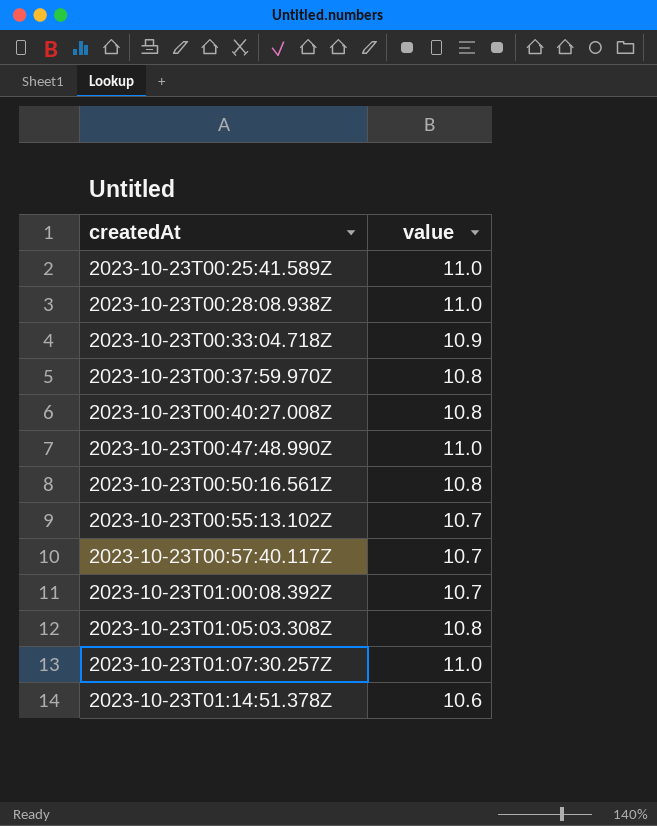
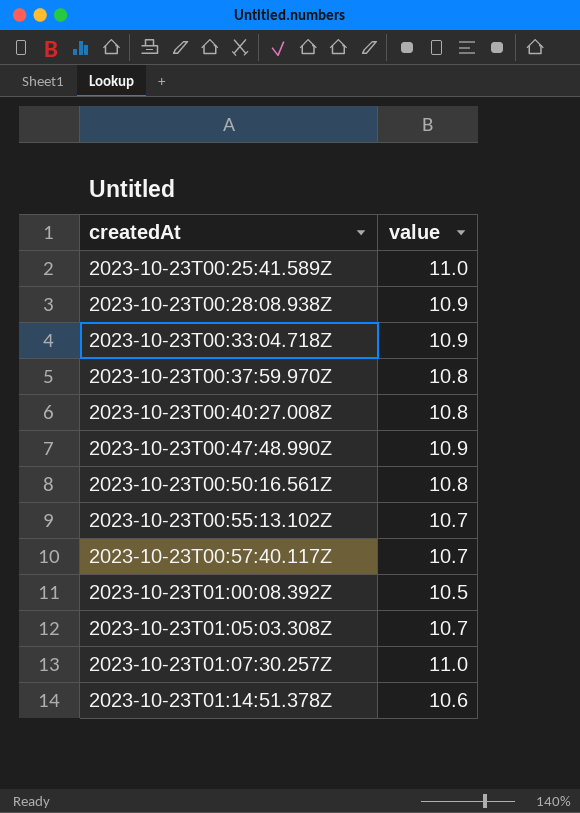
2023-10-23T00:28:08.938Z | value: 11.0 -> 10.9
2023-10-23T00:47:48.990Z | value: 11.0 -> 10.9
2023-10-23T01:00:08.392Z | value: 10.7 -> 10.5
2023-10-23T01:05:03.308Z | value: 10.8 -> 10.7

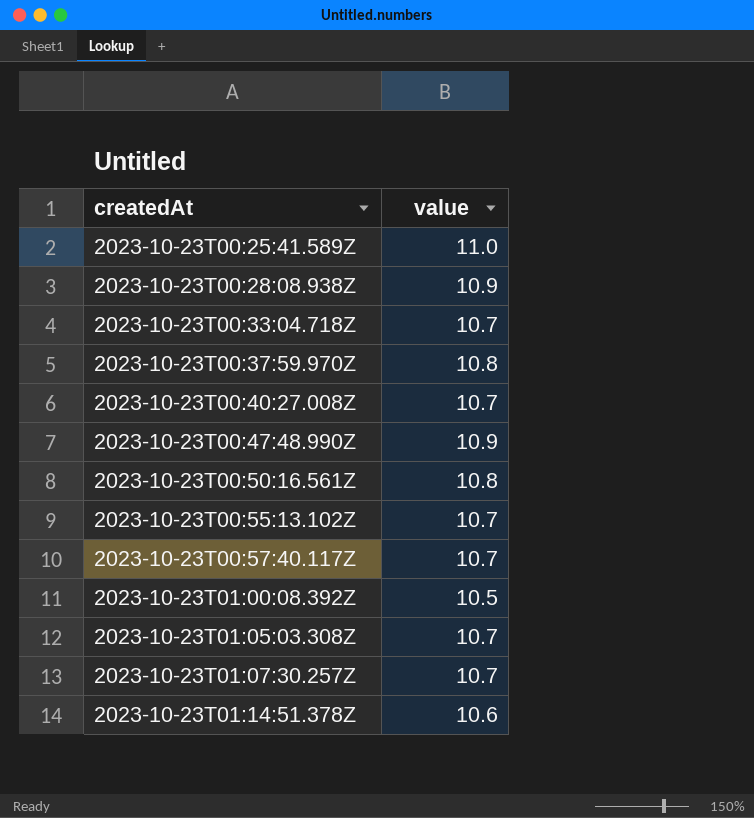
2023-10-23T00:33:04.718Z | value: 10.9 -> 10.7
2023-10-23T00:40:27.008Z | value: 10.8 -> 10.7
2023-10-23T01:07:30.257Z | value: 11.0 -> 10.7

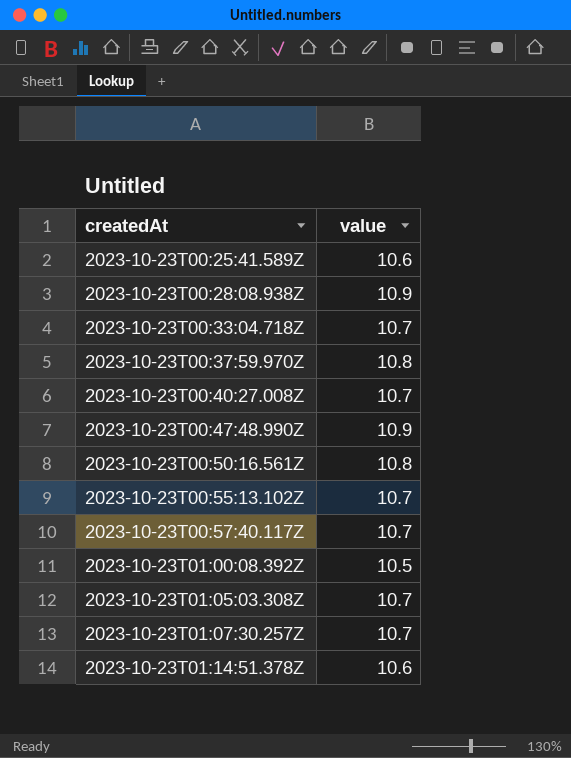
2023-10-23T00:25:41.589Z | value: 11.0 -> 10.6

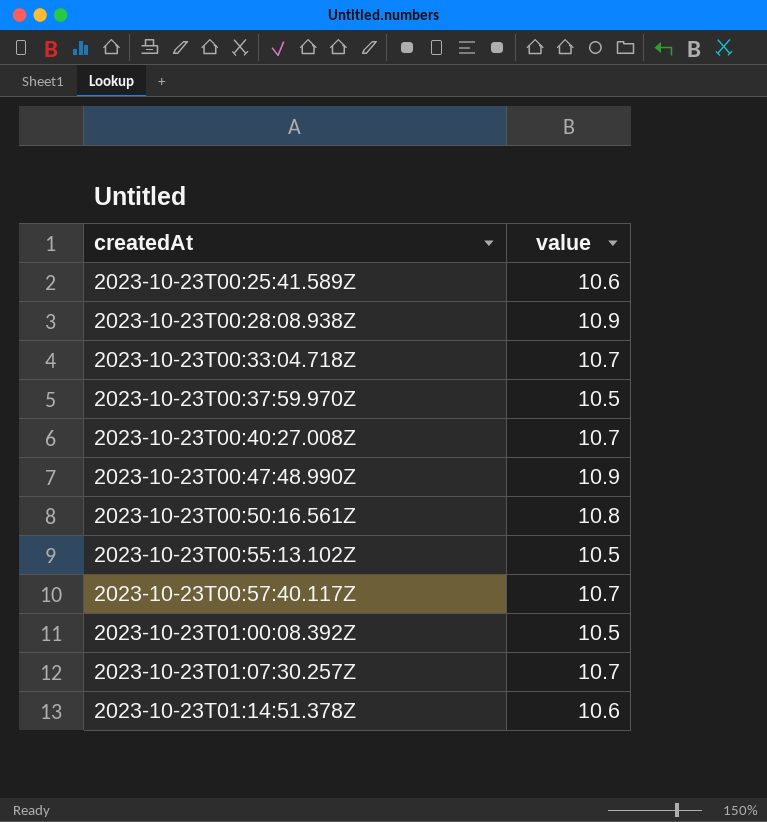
row 2023-10-23T01:05:03.308Z: 10.7 -> none
2023-10-23T00:37:59.970Z | value: 10.8 -> 10.5
2023-10-23T00:55:13.102Z | value: 10.7 -> 10.5

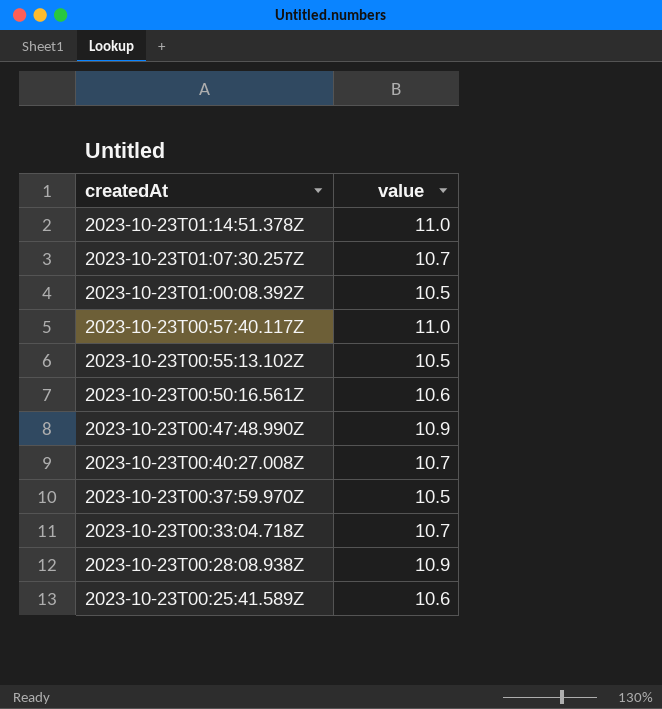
row order: createdAt ascending -> createdAt descending
2023-10-23T01:14:51.378Z | value: 10.6 -> 11.0
2023-10-23T00:57:40.117Z | value: 10.7 -> 11.0
2023-10-23T00:50:16.561Z | value: 10.8 -> 10.6

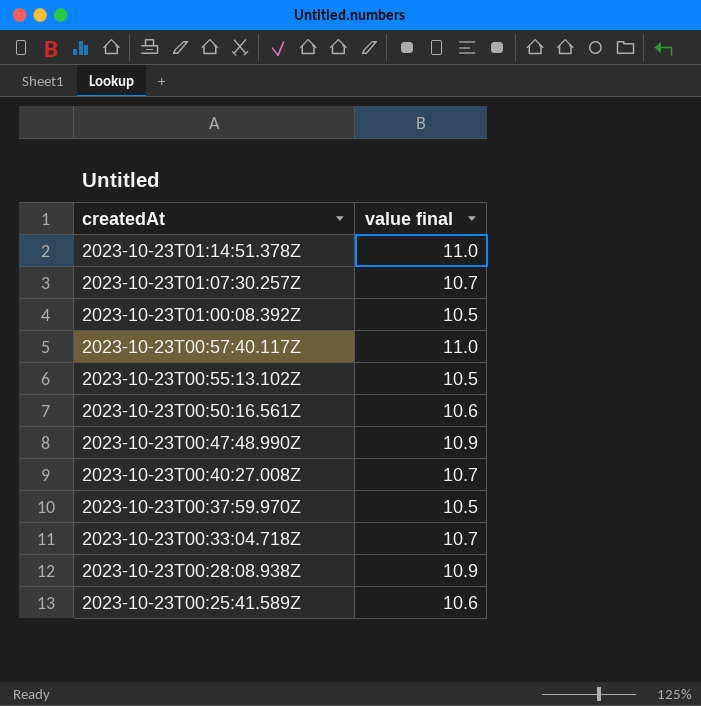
column name: value -> value final

